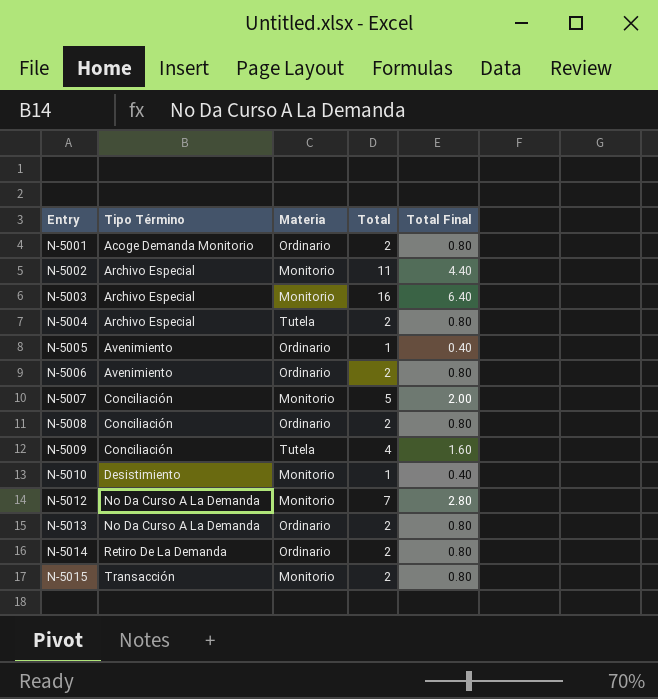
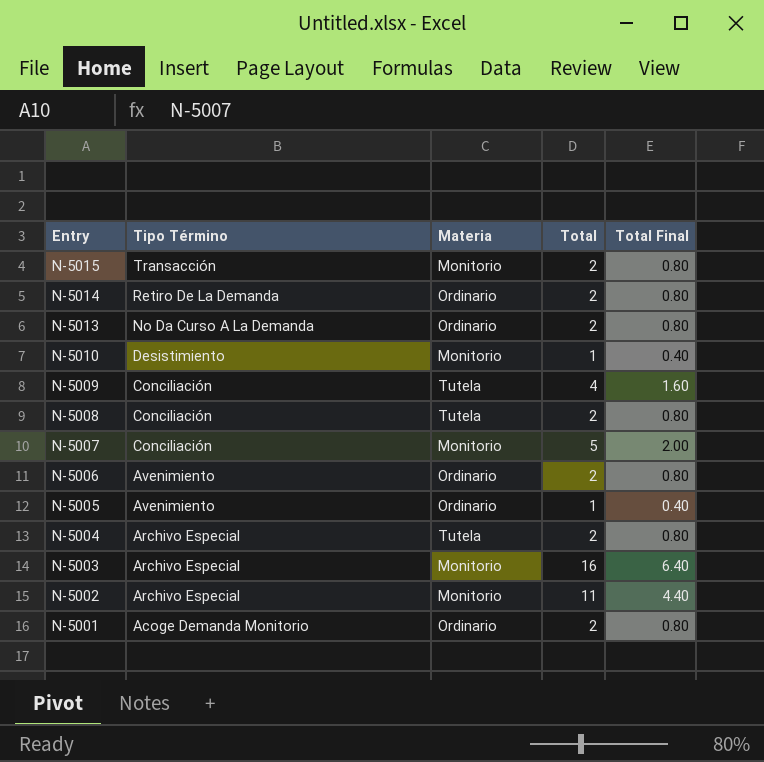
row order: Entry ascending -> Entry descending
row N-5012: No Da Curso A La Demanda | Monitorio | 7 | 2.80 -> none
N-5008 | Materia: Ordinario -> Tutela

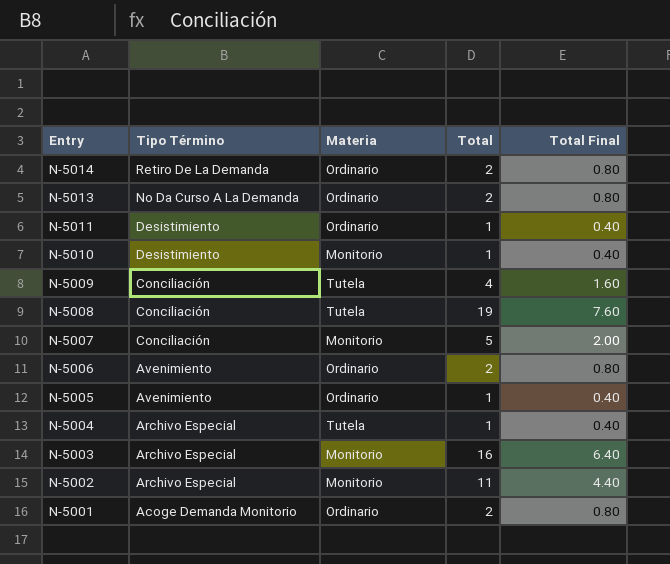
row N-5015: Transacción | Monitorio | 2 | 0.80 -> none
row N-5011: none -> Desistimiento | Ordinario | 1 | 0.40
N-5008 | Total: 2 -> 19
N-5008 | Total Final: 0.80 -> 7.60
N-5004 | Total: 2 -> 1
N-5004 | Total Final: 0.80 -> 0.40

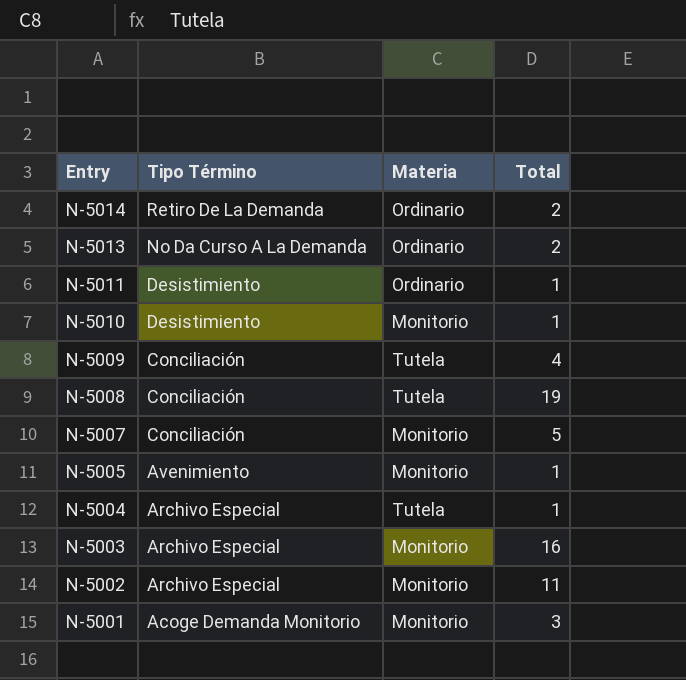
column Total Final | formula: [Total] * 0.4 -> none
row N-5006: Avenimiento | Ordinario | 2 | 0.80 -> none
N-5005 | Materia: Ordinario -> Monitorio
N-5001 | Materia: Ordinario -> Monitorio
N-5001 | Total: 2 -> 3

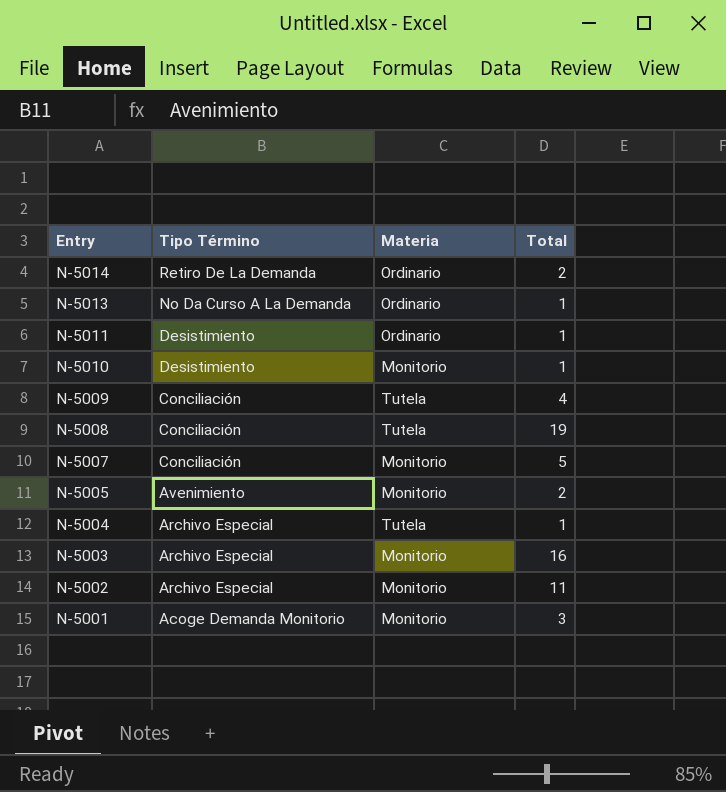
N-5013 | Total: 2 -> 1
N-5005 | Total: 1 -> 2

